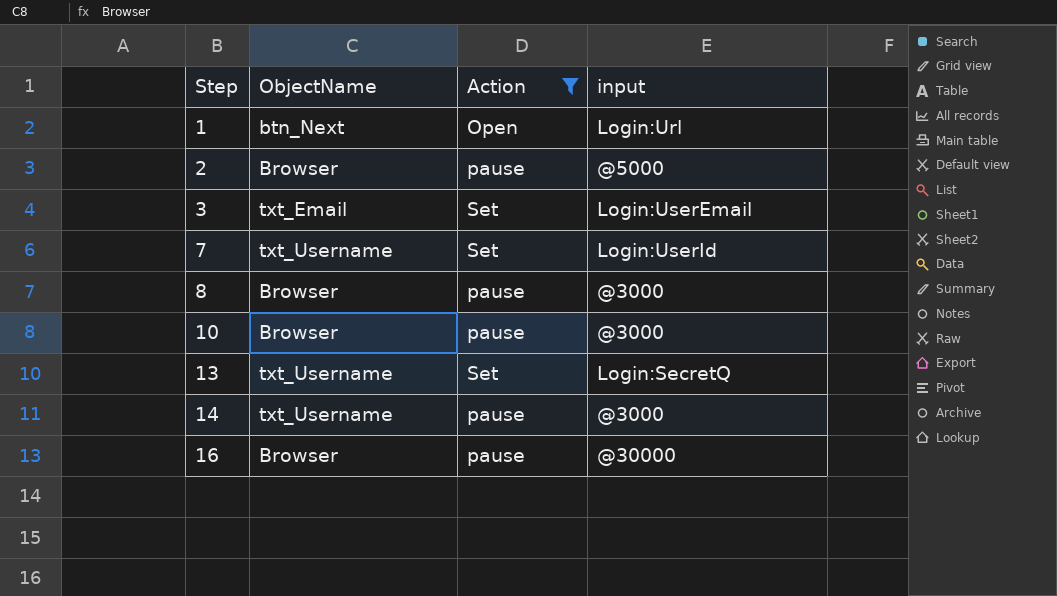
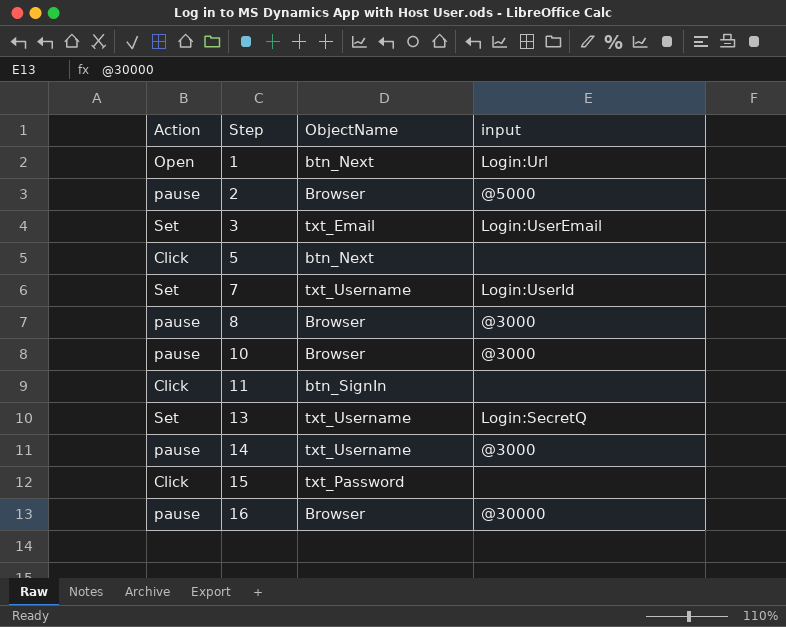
filter: Action != Click -> none
column Action | position: 3 -> 1

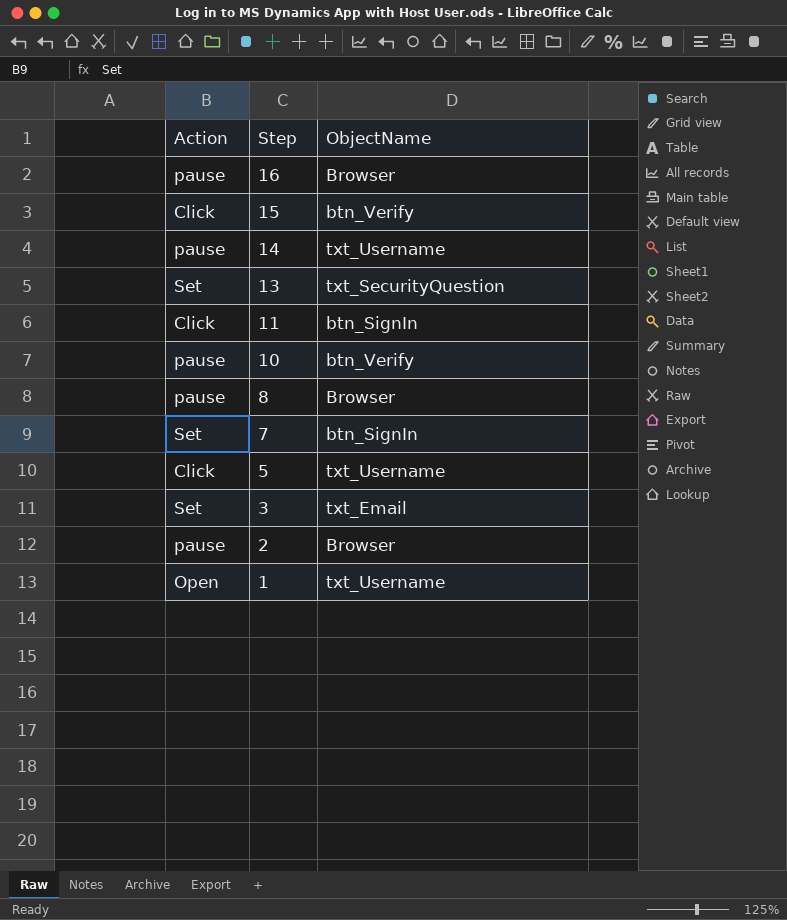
row order: Step ascending -> Step descending
column input | position: 4 -> none
15 | ObjectName: txt_Password -> btn_Verify
13 | ObjectName: txt_Username -> txt_SecurityQuestion
10 | ObjectName: Browser -> btn_Verify
7 | ObjectName: txt_Username -> btn_SignIn
5 | ObjectName: btn_Next -> txt_Username
1 | ObjectName: btn_Next -> txt_Username

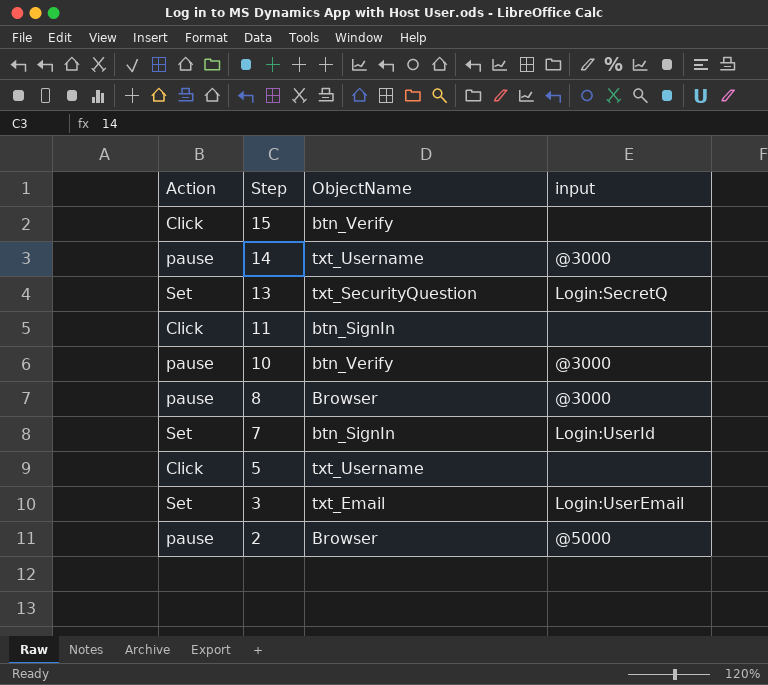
column input | position: none -> 4
row 16: pause | Browser -> none
row 1: Open | txt_Username -> none

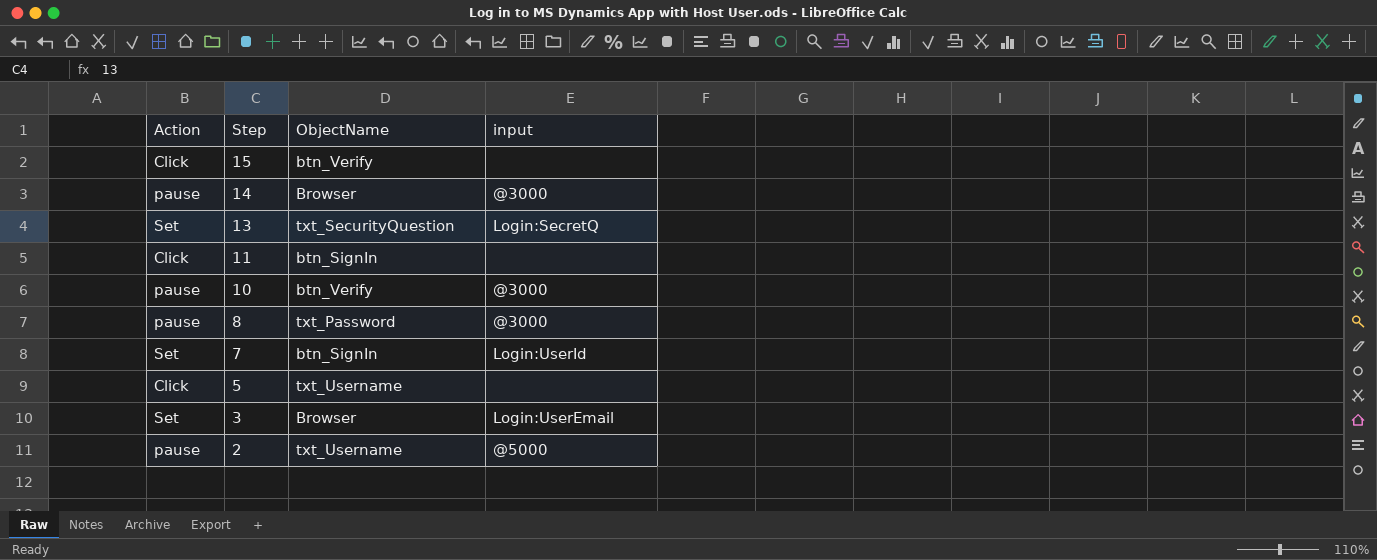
14 | ObjectName: txt_Username -> Browser
8 | ObjectName: Browser -> txt_Password
3 | ObjectName: txt_Email -> Browser
2 | ObjectName: Browser -> txt_Username

